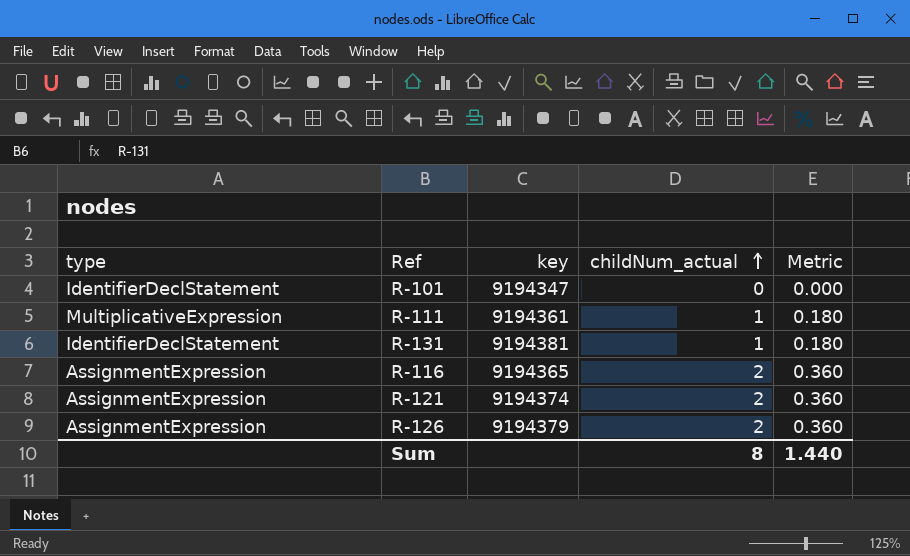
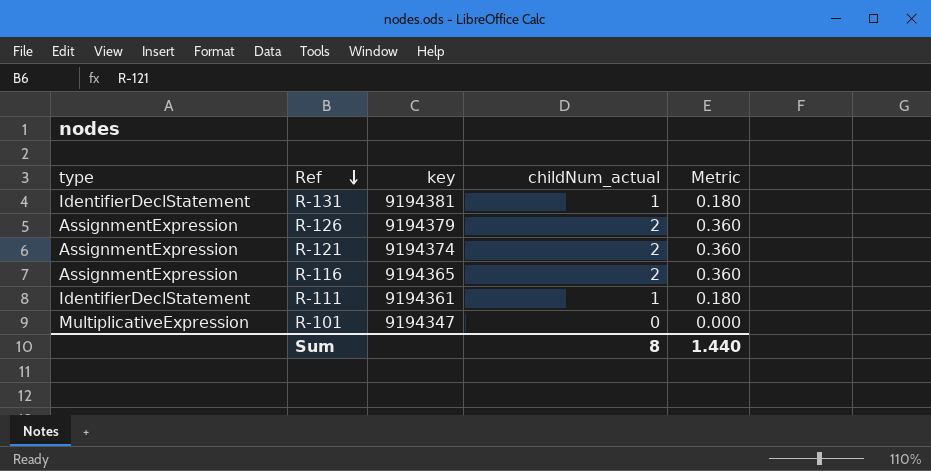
row order: childNum_actual ascending -> Ref descending
R-111 | type: MultiplicativeExpression -> IdentifierDeclStatement
R-101 | type: IdentifierDeclStatement -> MultiplicativeExpression

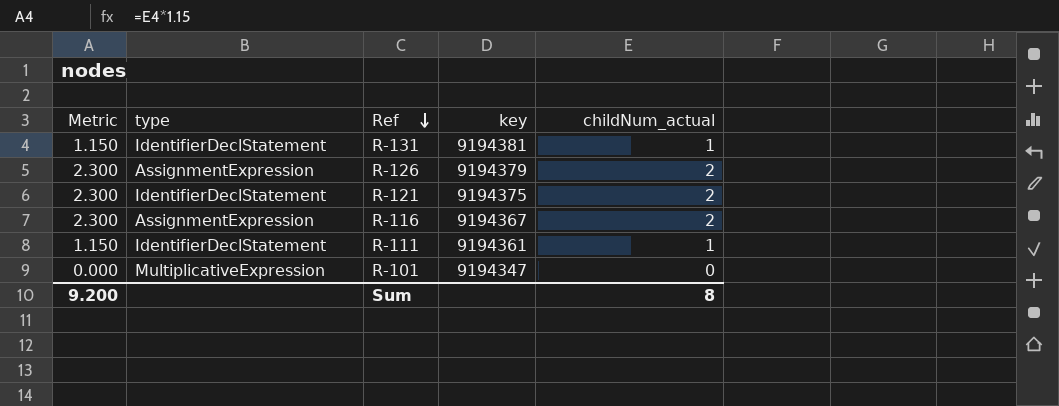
column Metric | formula: [childNum_actual] * 0.18 -> [childNum_actual] * 1.15
column Metric | position: 5 -> 1
R-121 | type: AssignmentExpression -> IdentifierDeclStatement
R-121 | key: 9194374 -> 9194375
R-116 | key: 9194365 -> 9194367
Sum | Metric: 1.440 -> 9.200

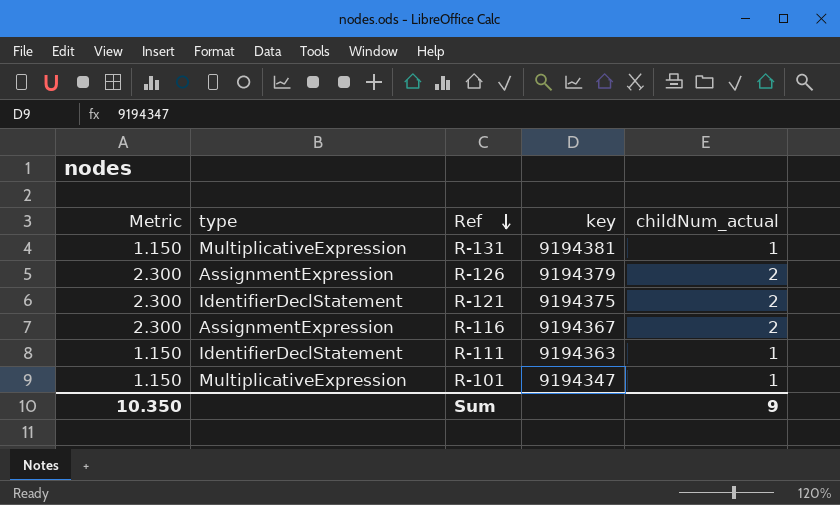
R-131 | type: IdentifierDeclStatement -> MultiplicativeExpression
R-111 | key: 9194361 -> 9194363
R-101 | Metric: 0.000 -> 1.150
R-101 | childNum_actual: 0 -> 1
Sum | Metric: 9.200 -> 10.350
Sum | childNum_actual: 8 -> 9

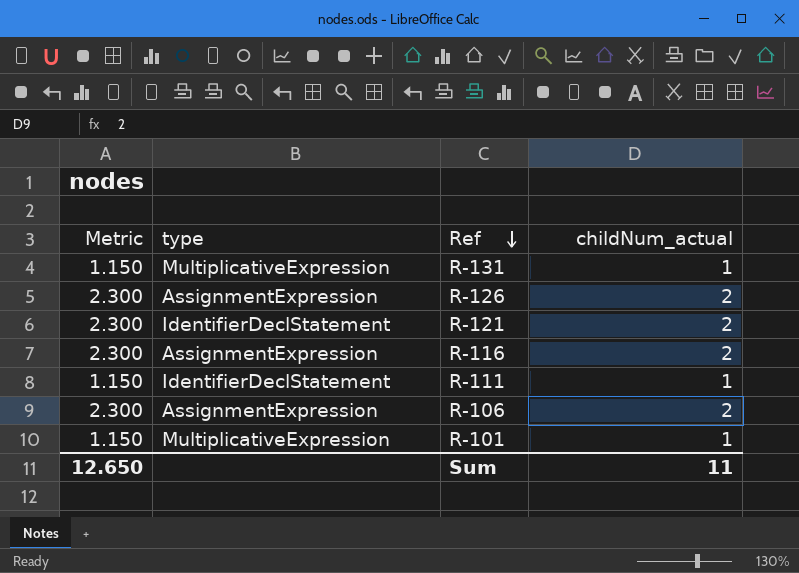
column key | position: 4 -> none
row R-106: none -> 2.300 | AssignmentExpression | 2
Sum | Metric: 10.350 -> 12.650
Sum | childNum_actual: 9 -> 11

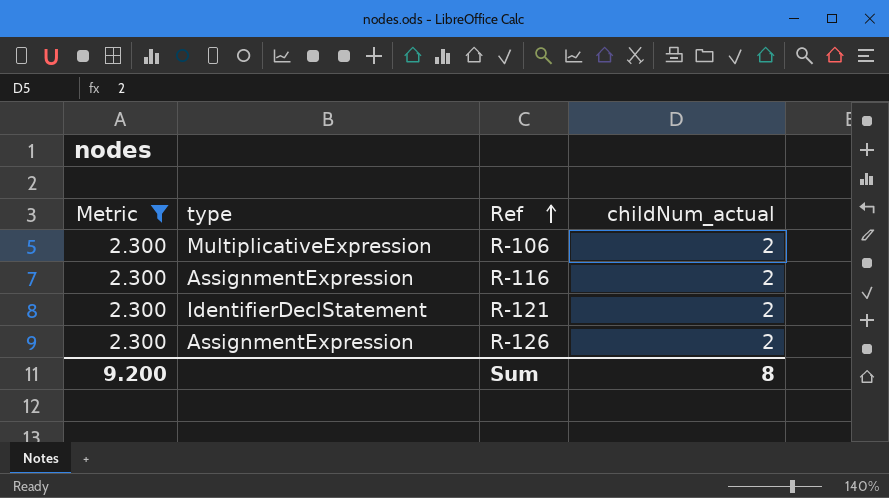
filter: none -> Metric = 2.300
row order: Ref descending -> Ref ascending
R-106 | type: AssignmentExpression -> MultiplicativeExpression
Sum | Metric: 12.650 -> 9.200
Sum | childNum_actual: 11 -> 8

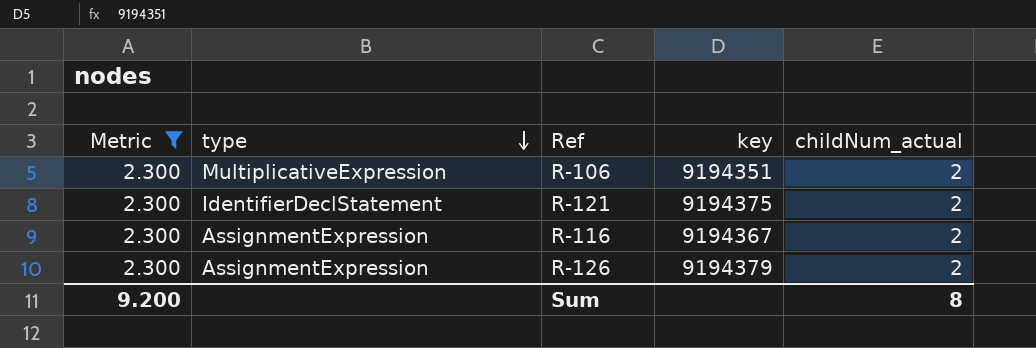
row order: Ref ascending -> type descending
column key | position: none -> 4

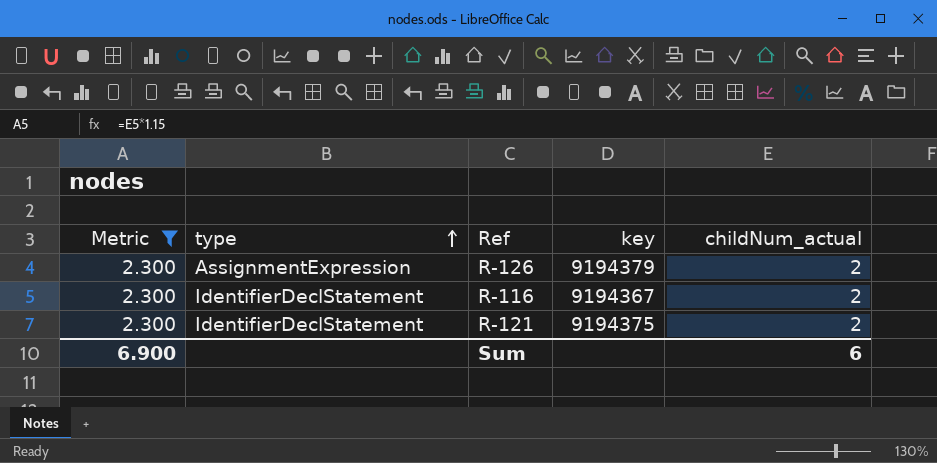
row order: type descending -> type ascending
row R-106: 2.300 | MultiplicativeExpression | 9194351 | 2 -> none
R-116 | type: AssignmentExpression -> IdentifierDeclStatement
Sum | Metric: 9.200 -> 6.900
Sum | childNum_actual: 8 -> 6

